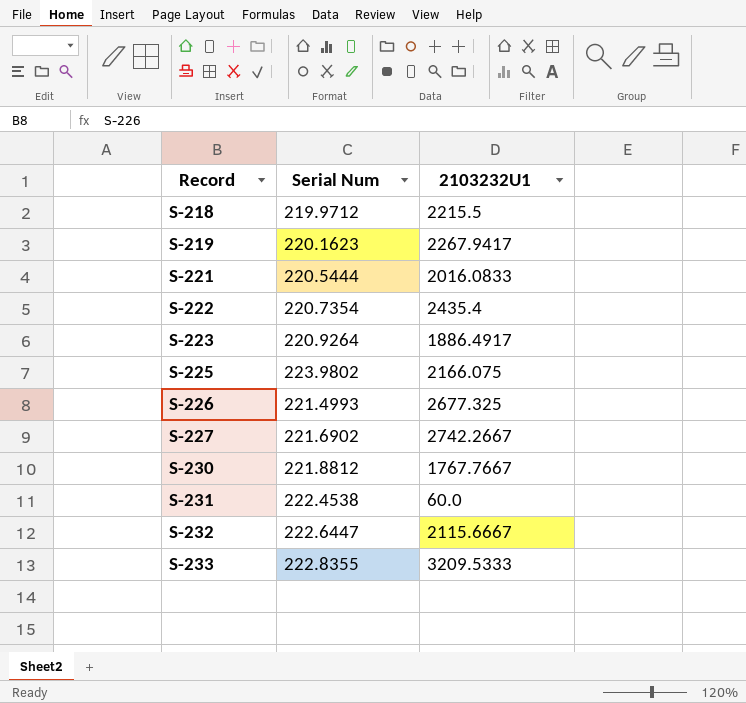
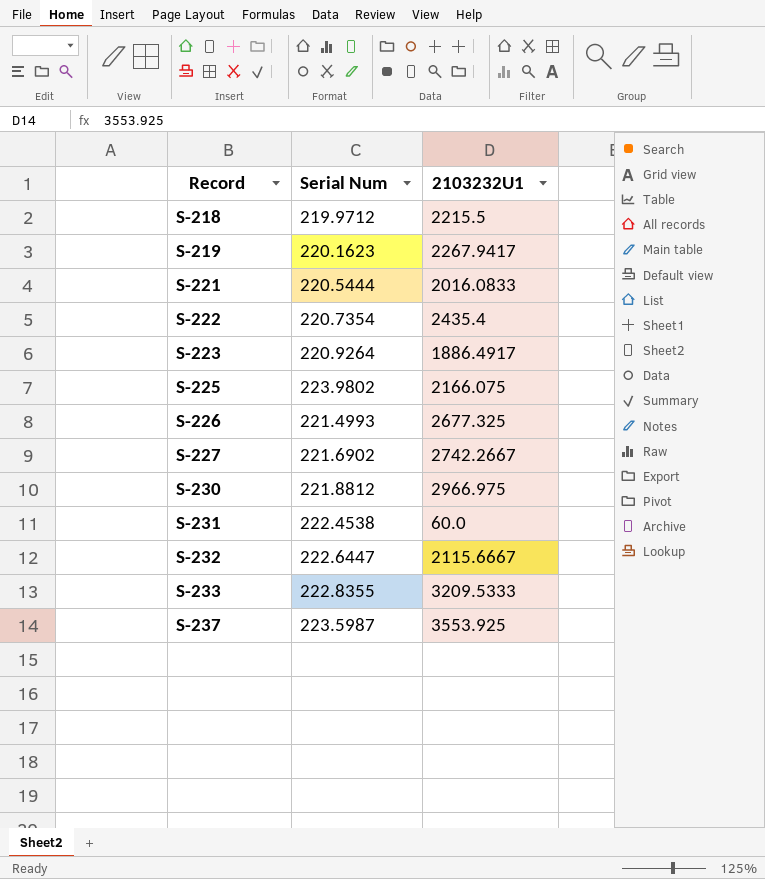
S-230 | 2103232U1: 1767.7667 -> 2966.975
row S-237: none -> 223.5987 | 3553.925

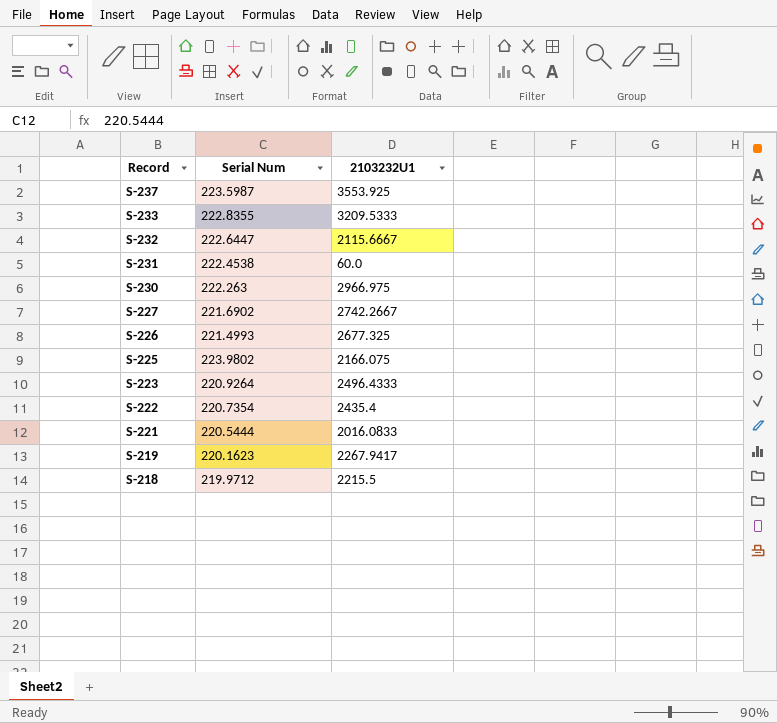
row order: Record ascending -> Record descending
S-230 | Serial Num: 221.8812 -> 222.263
S-223 | 2103232U1: 1886.4917 -> 2496.4333

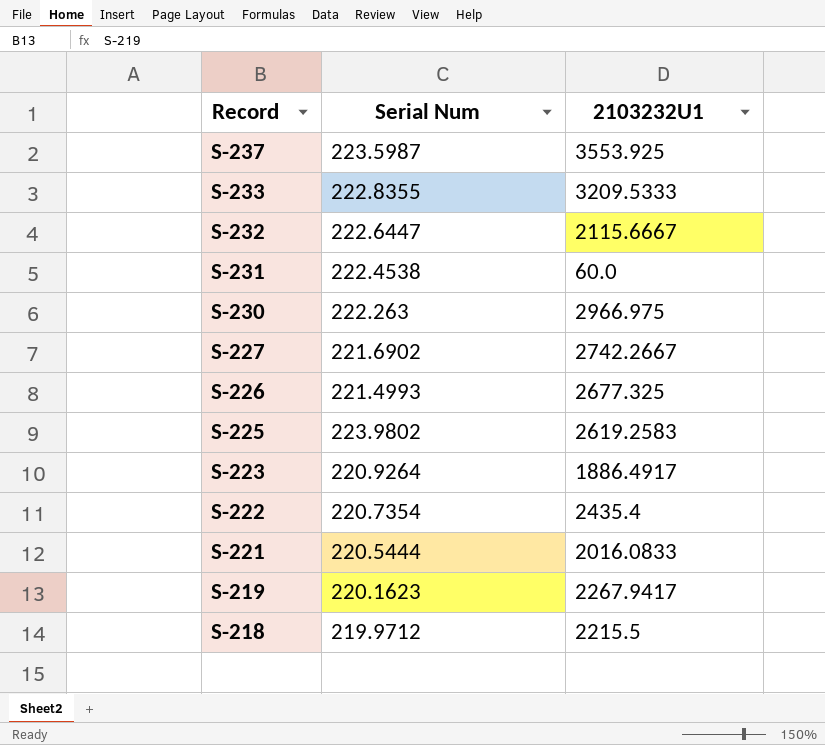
S-225 | 2103232U1: 2166.075 -> 2619.2583
S-223 | 2103232U1: 2496.4333 -> 1886.4917

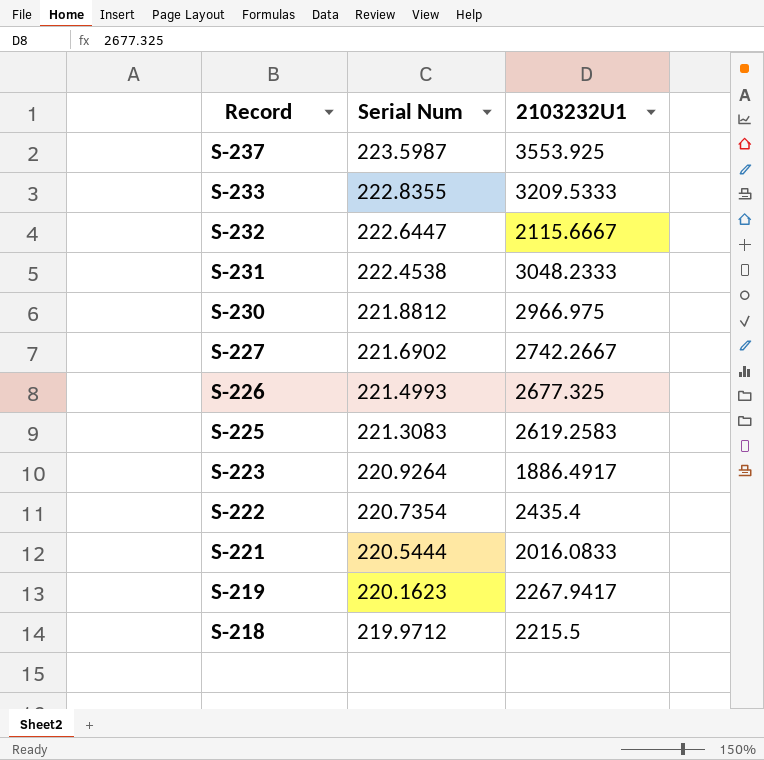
S-231 | 2103232U1: 60.0 -> 3048.2333
S-230 | Serial Num: 222.263 -> 221.8812
S-225 | Serial Num: 223.9802 -> 221.3083

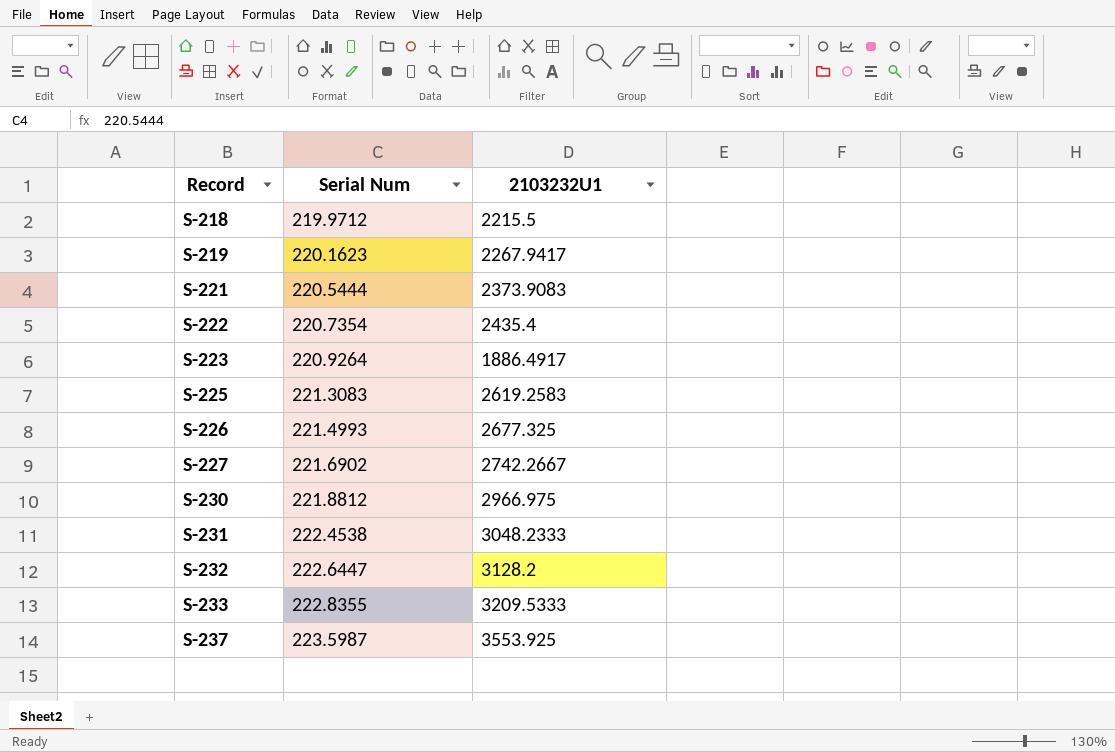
row order: Record descending -> Record ascending
S-221 | 2103232U1: 2016.0833 -> 2373.9083
S-232 | 2103232U1: 2115.6667 -> 3128.2

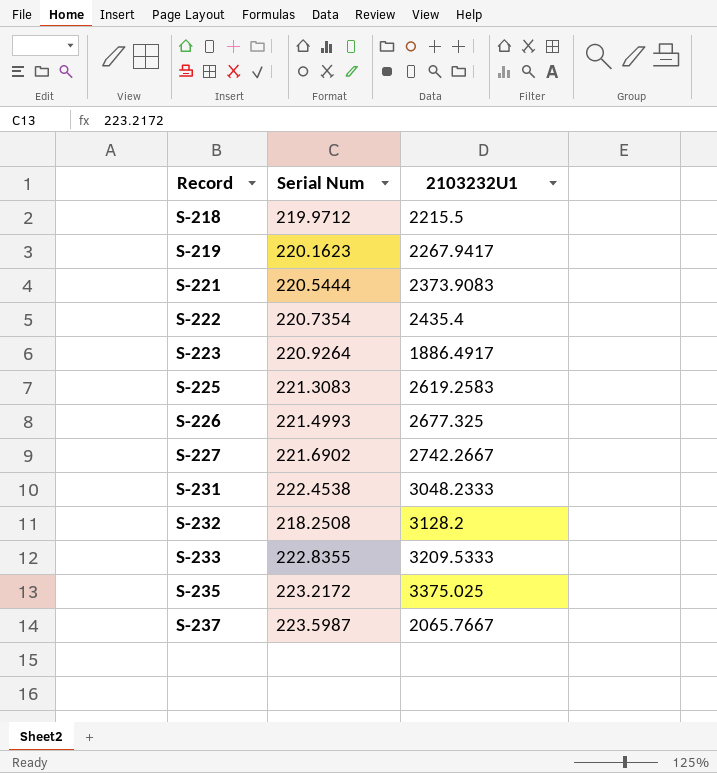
row S-230: 221.8812 | 2966.975 -> none
S-232 | Serial Num: 222.6447 -> 218.2508
row S-235: none -> 223.2172 | 3375.025
S-237 | 2103232U1: 3553.925 -> 2065.7667

